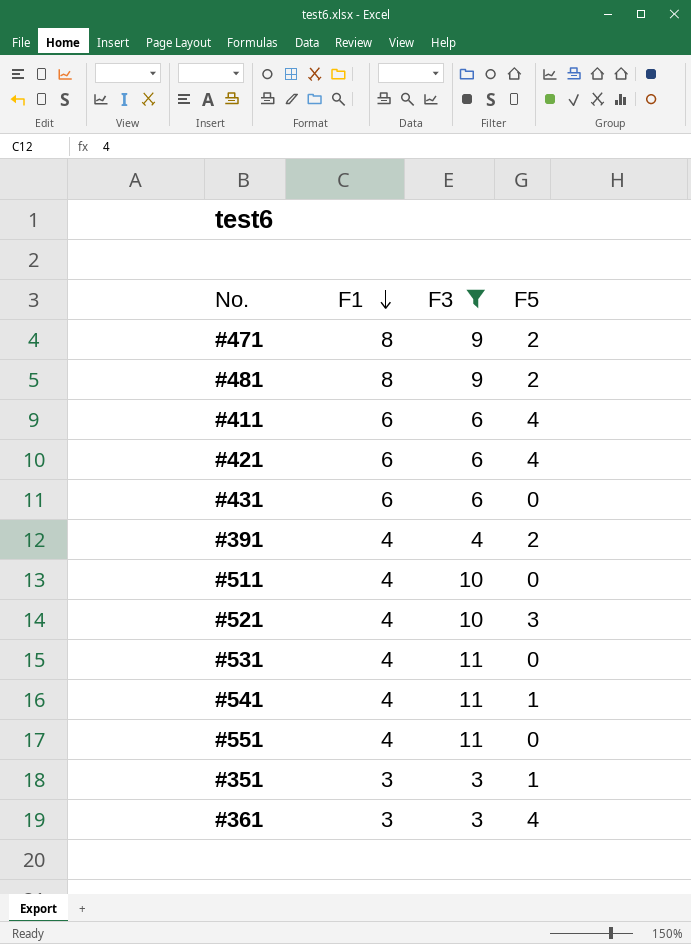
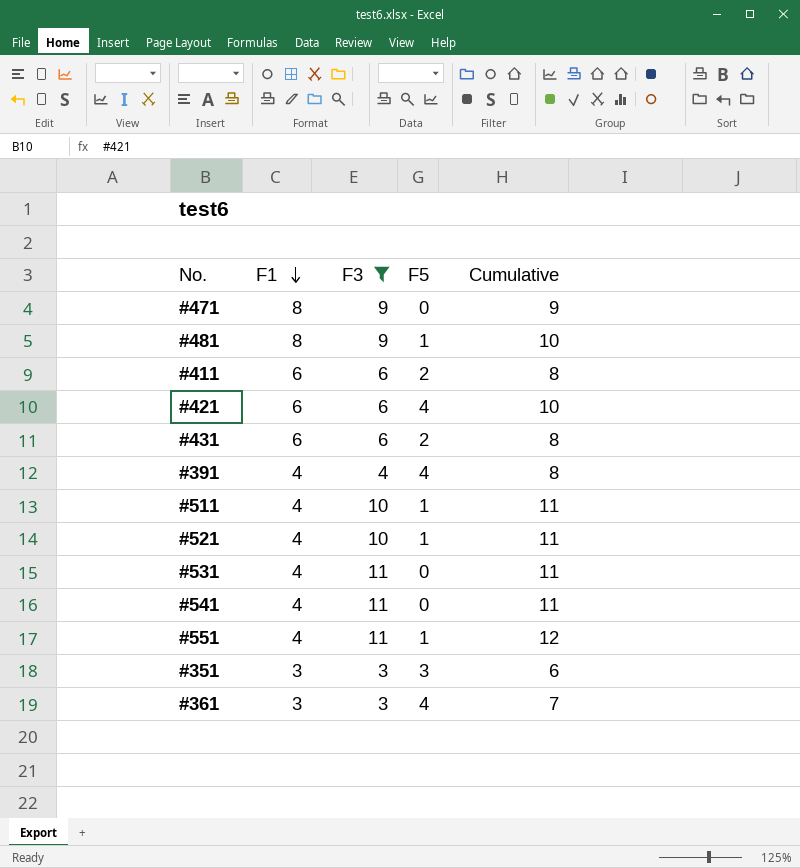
column Cumulative | formula: none -> [F3] + [F5]
#471 | F5: 2 -> 0
#481 | F5: 2 -> 1
#411 | F5: 4 -> 2
#431 | F5: 0 -> 2
#391 | F5: 2 -> 4
#511 | F5: 0 -> 1
#521 | F5: 3 -> 1
#541 | F5: 1 -> 0
#551 | F5: 0 -> 1
#351 | F5: 1 -> 3

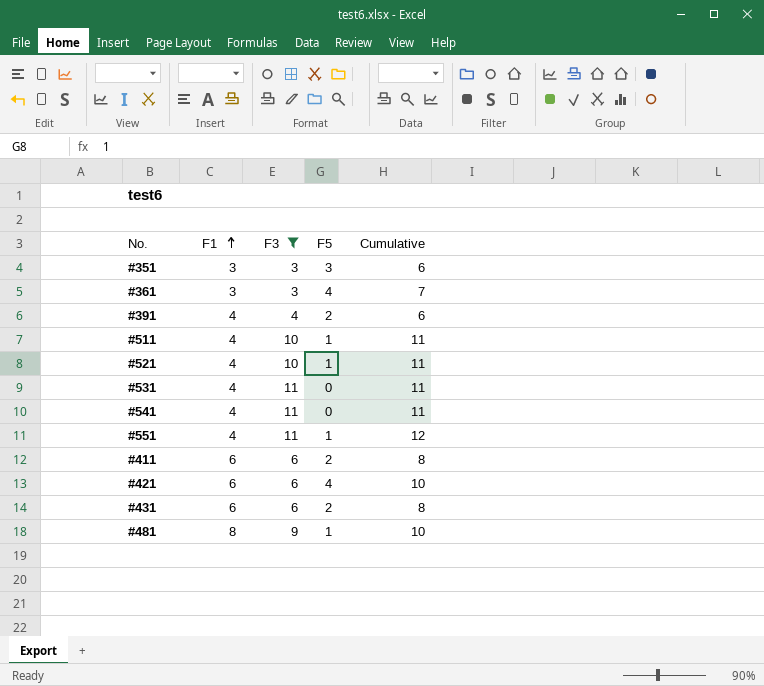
row order: F1 descending -> F1 ascending
row #471: 8 | 9 | 0 | 9 -> none
#391 | F5: 4 -> 2
#391 | Cumulative: 8 -> 6

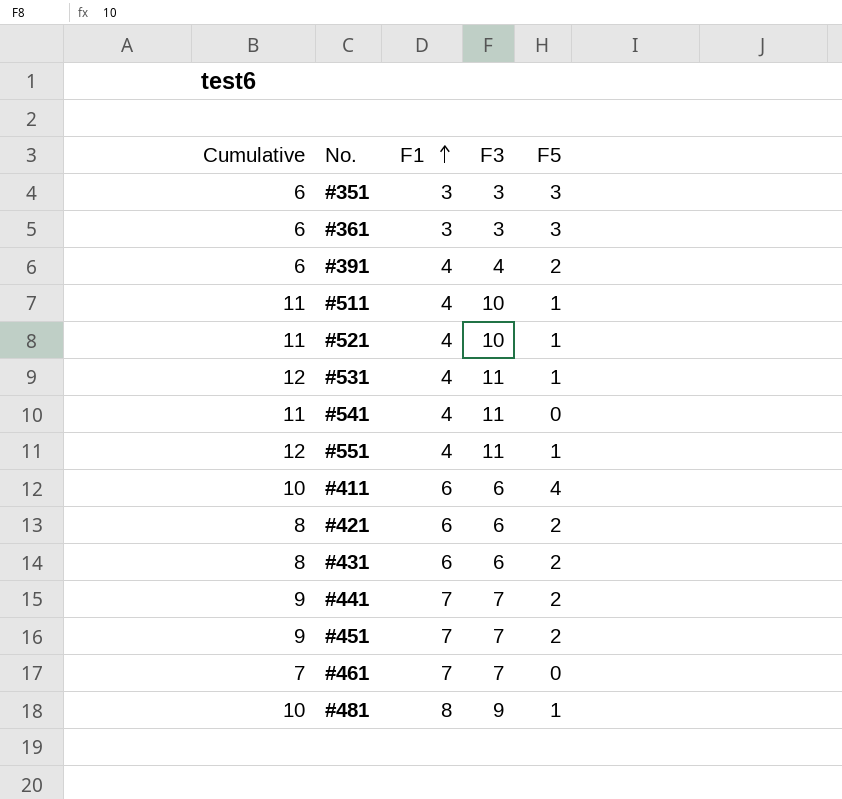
filter: F3 != 7 -> none
column Cumulative | position: 5 -> 1
#361 | Cumulative: 7 -> 6
#361 | F5: 4 -> 3
#531 | Cumulative: 11 -> 12
#531 | F5: 0 -> 1
#411 | Cumulative: 8 -> 10
#411 | F5: 2 -> 4
#421 | Cumulative: 10 -> 8
#421 | F5: 4 -> 2

